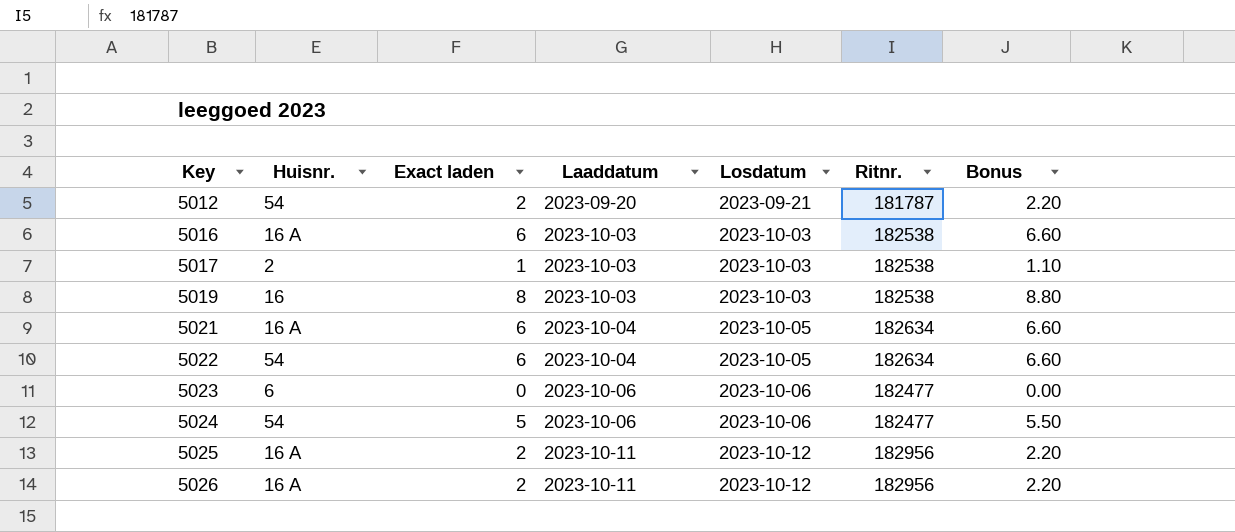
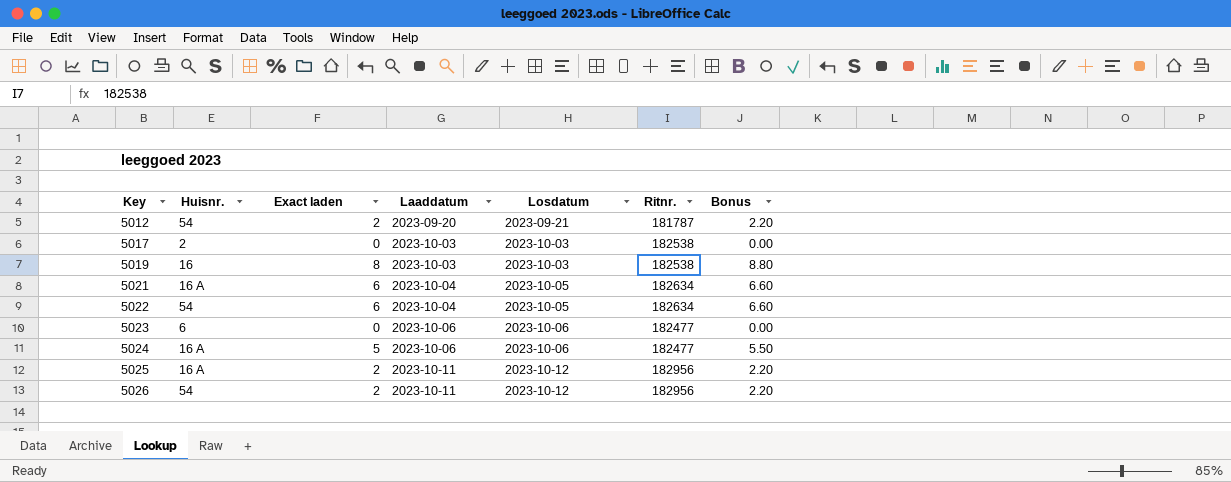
row 5016: 16 A | 6 | 2023-10-03 | 2023-10-03 | 182538 | 6.60 -> none
5017 | Exact laden: 1 -> 0
5017 | Bonus: 1.10 -> 0.00
5024 | Huisnr.: 54 -> 16 A
5026 | Huisnr.: 16 A -> 54

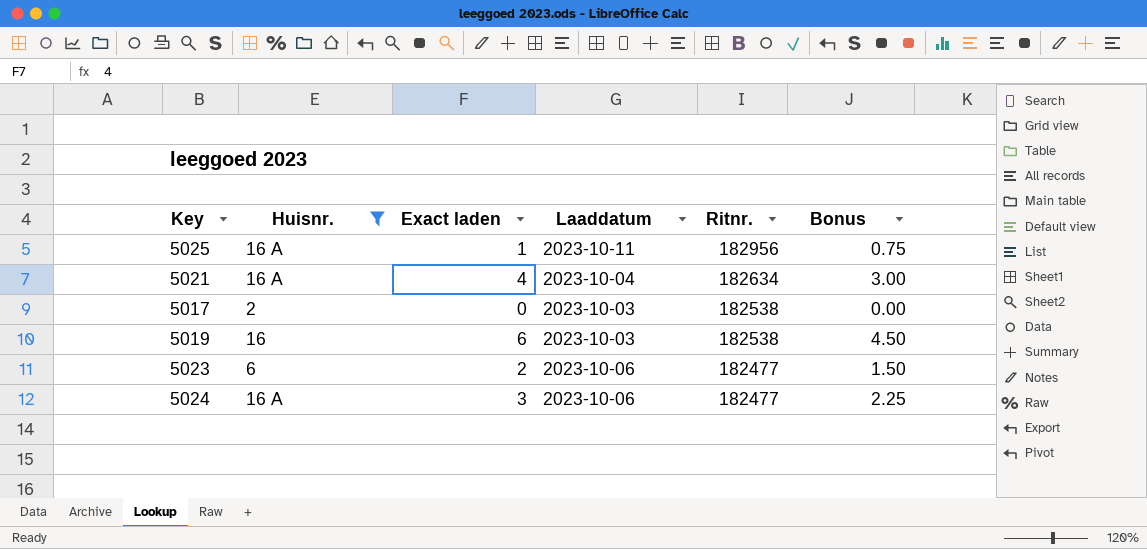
filter: none -> Huisnr. != 54
row order: Key ascending -> Ritnr. descending
column Losdatum | position: 5 -> none
column Bonus | formula: [Exact laden] * 1.1 -> [Exact laden] * 0.75
5025 | Exact laden: 2 -> 1
5021 | Exact laden: 6 -> 4
5019 | Exact laden: 8 -> 6
5023 | Exact laden: 0 -> 2
5024 | Exact laden: 5 -> 3

